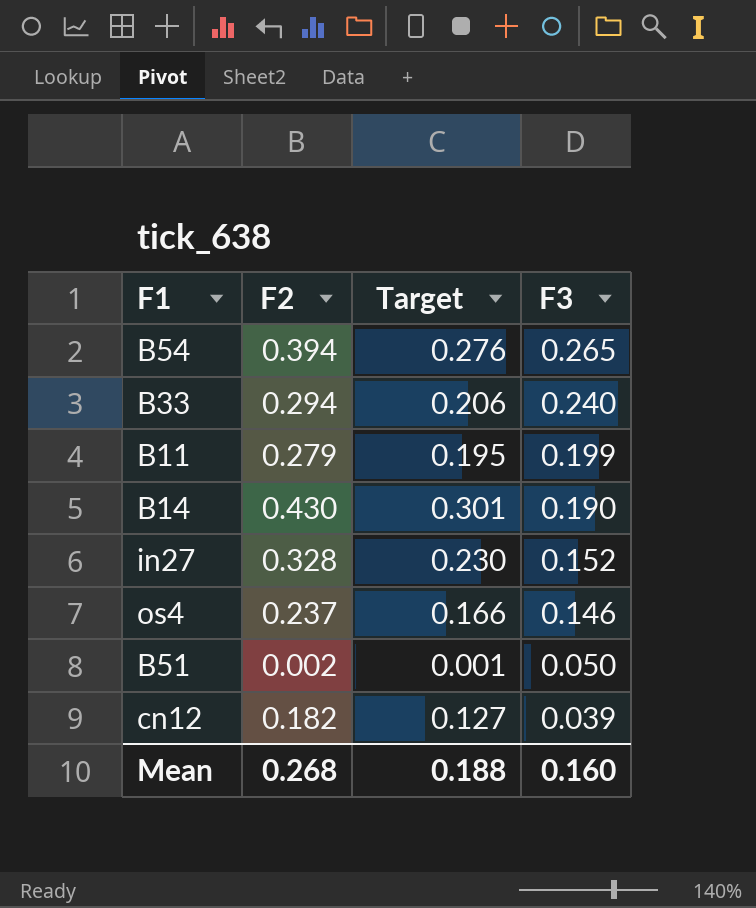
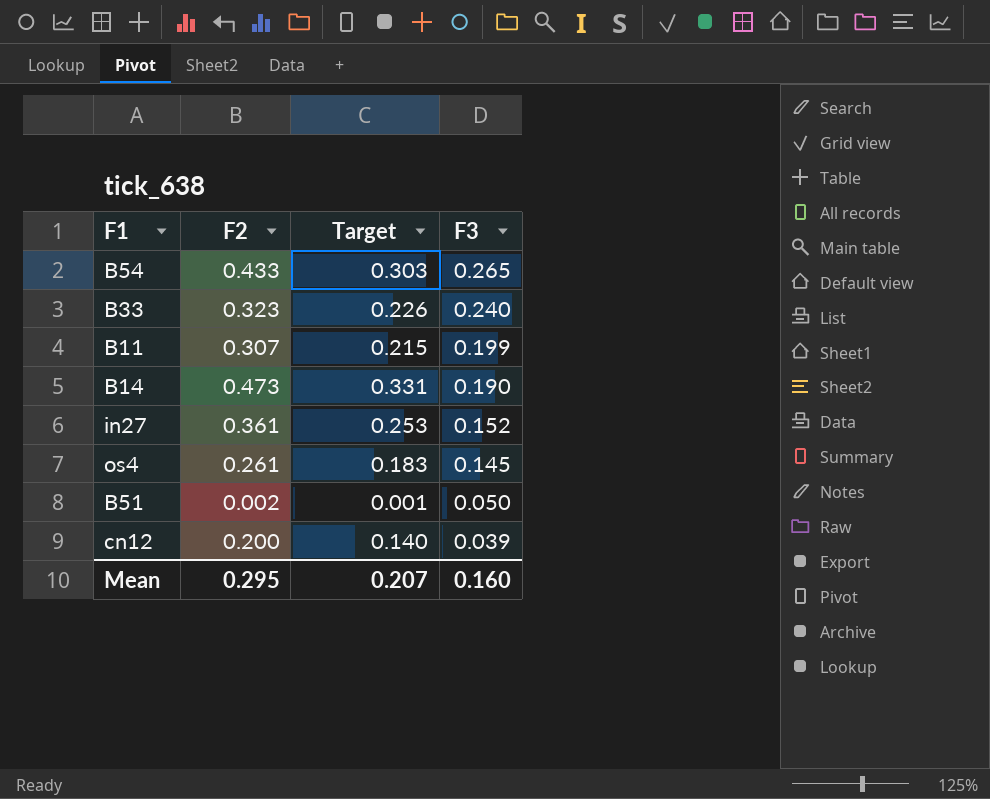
B54 | F2: 0.394 -> 0.433
B54 | Target: 0.276 -> 0.303
B33 | F2: 0.294 -> 0.323
B33 | Target: 0.206 -> 0.226
B11 | F2: 0.279 -> 0.307
B11 | Target: 0.195 -> 0.215
B14 | F2: 0.430 -> 0.473
B14 | Target: 0.301 -> 0.331
in27 | F2: 0.328 -> 0.361
in27 | Target: 0.230 -> 0.253
os4 | F2: 0.237 -> 0.261
os4 | Target: 0.166 -> 0.183
os4 | F3: 0.146 -> 0.145
cn12 | F2: 0.182 -> 0.200
cn12 | Target: 0.127 -> 0.140
Mean | F2: 0.268 -> 0.295
Mean | Target: 0.188 -> 0.207

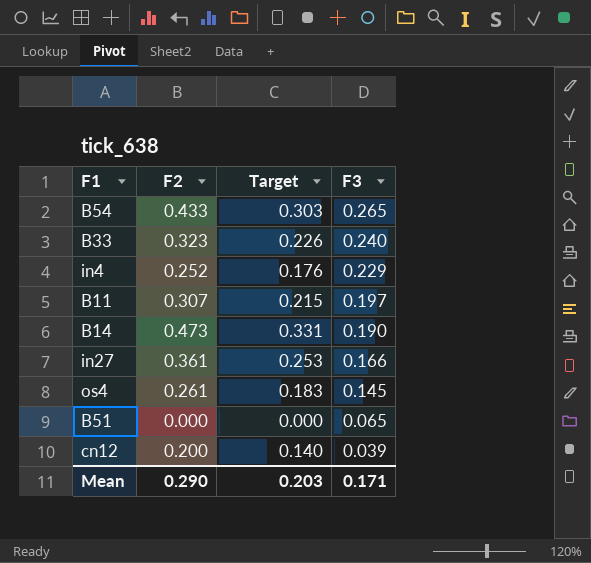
row in4: none -> 0.252 | 0.176 | 0.229
B11 | F3: 0.199 -> 0.197
in27 | F3: 0.152 -> 0.166
B51 | F2: 0.002 -> 0.000
B51 | Target: 0.001 -> 0.000
B51 | F3: 0.050 -> 0.065
Mean | F2: 0.295 -> 0.290
Mean | Target: 0.207 -> 0.203
Mean | F3: 0.160 -> 0.171

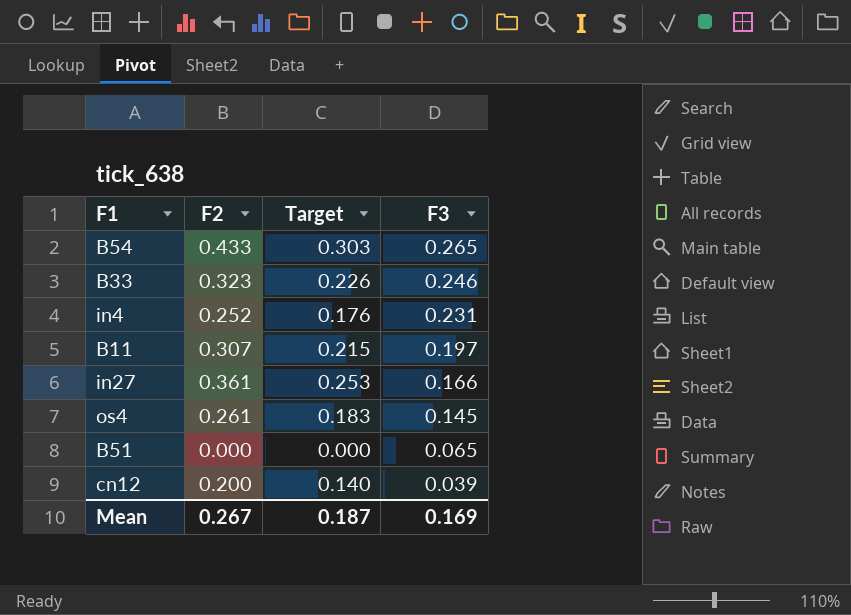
row B14: 0.473 | 0.331 | 0.190 -> none
B33 | F3: 0.240 -> 0.246
in4 | F3: 0.229 -> 0.231
Mean | F2: 0.290 -> 0.267
Mean | Target: 0.203 -> 0.187
Mean | F3: 0.171 -> 0.169

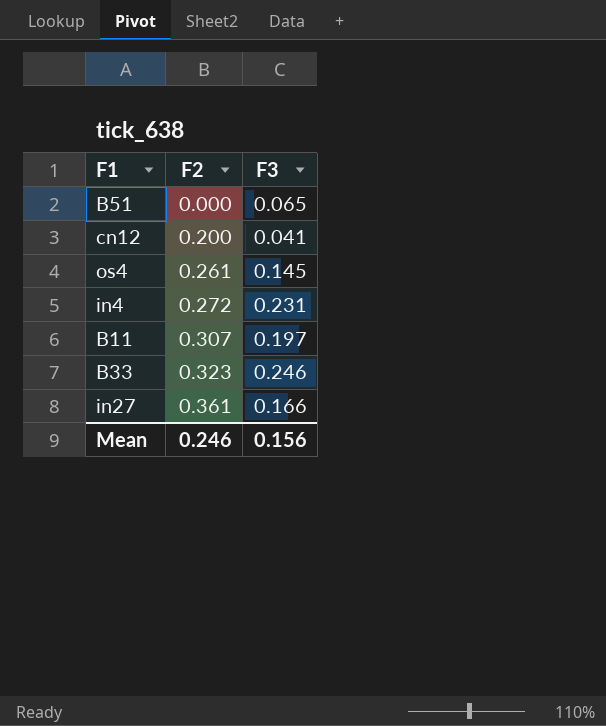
row order: F3 descending -> F2 ascending
column Target | formula: [F2] * 0.7 -> none
row B54: 0.433 | 0.303 | 0.265 -> none
cn12 | F3: 0.039 -> 0.041
in4 | F2: 0.252 -> 0.272
Mean | F2: 0.267 -> 0.246
Mean | F3: 0.169 -> 0.156

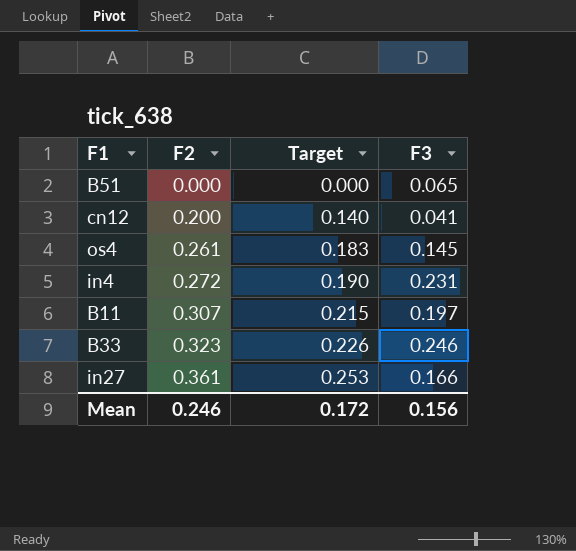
column Target | formula: none -> [F2] * 0.7

